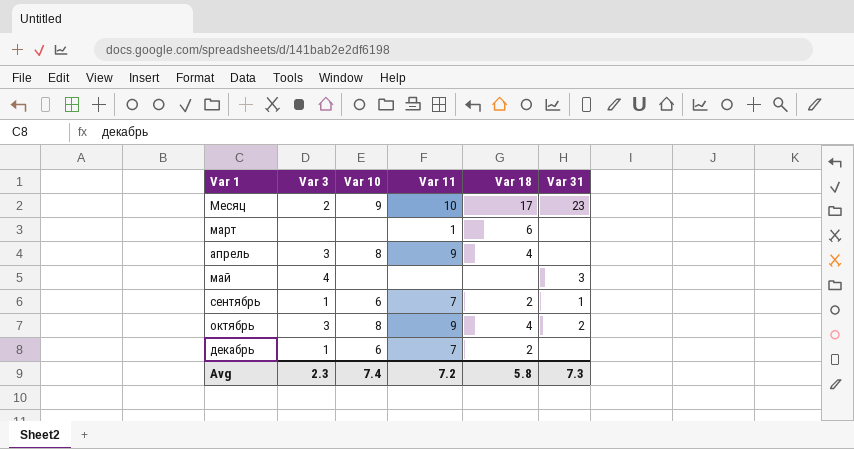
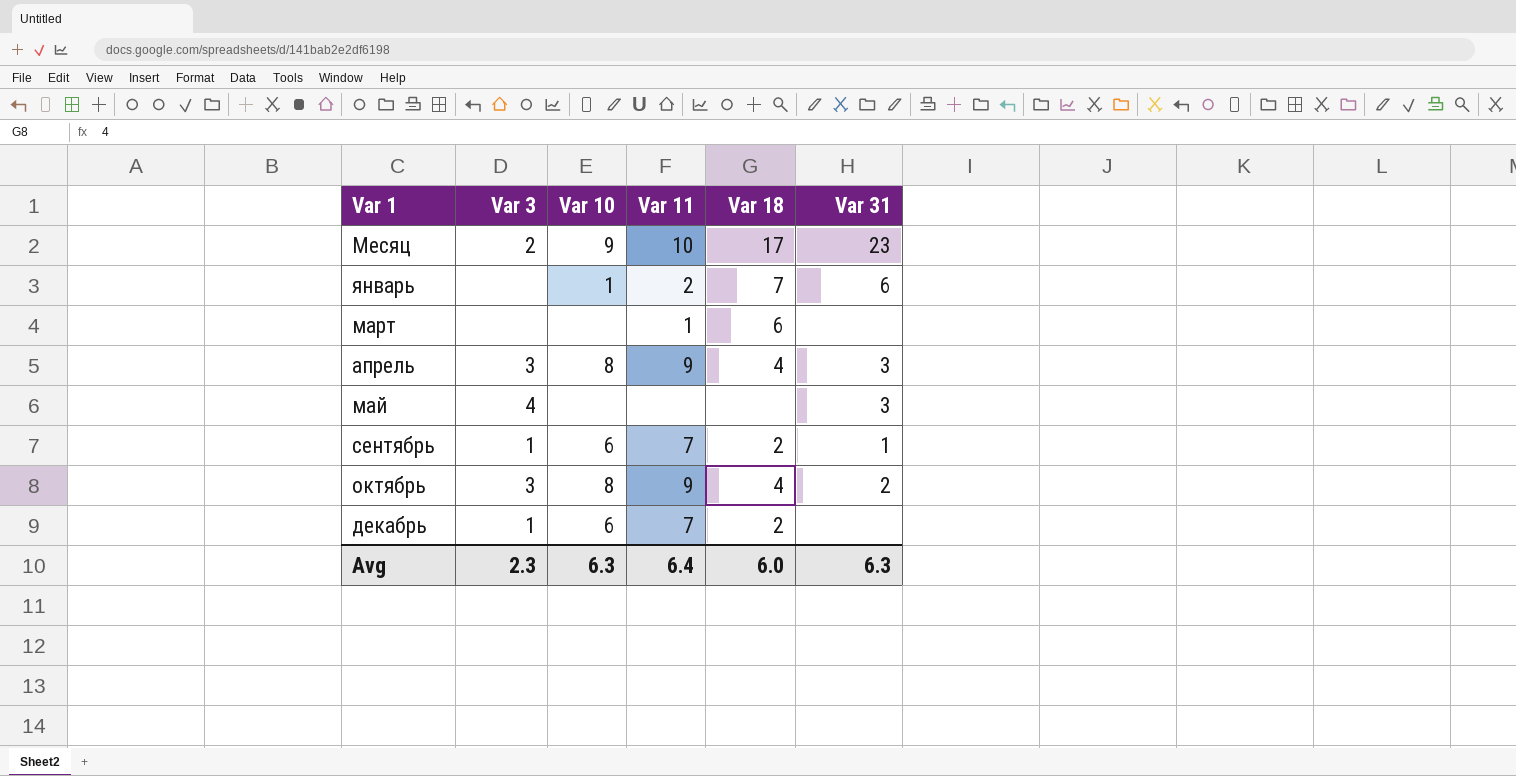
row январь: none -> none | 1 | 2 | 7 | 6
апрель | Var 31: none -> 3
Avg | Var 10: 7.4 -> 6.3
Avg | Var 11: 7.2 -> 6.4
Avg | Var 18: 5.8 -> 6.0
Avg | Var 31: 7.3 -> 6.3

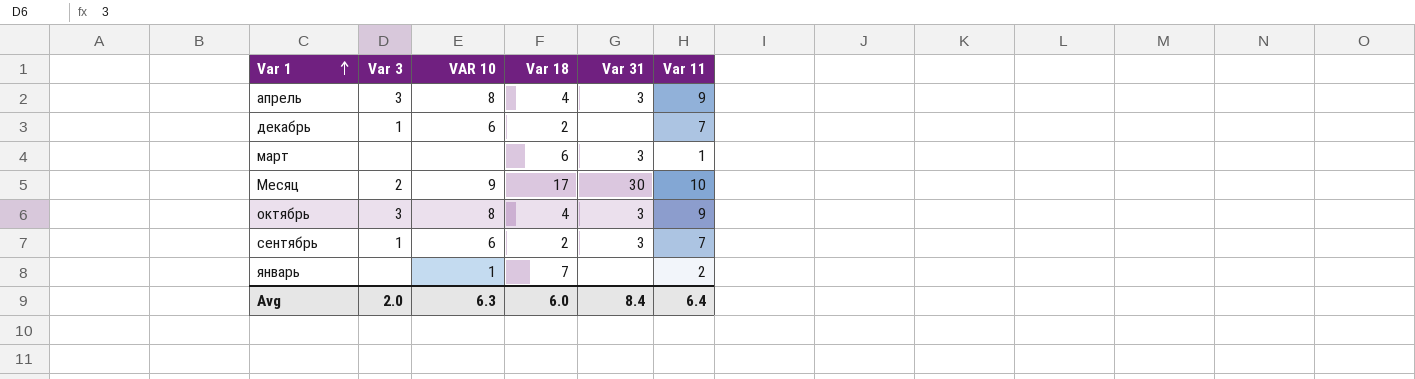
row order: none -> Var 1 ascending
column name: Var 10 -> VAR 10
column Var 11 | position: 4 -> 6
row май: 4 | none | none | none | 3 -> none
март | Var 31: none -> 3
Месяц | Var 31: 23 -> 30
октябрь | Var 31: 2 -> 3
сентябрь | Var 31: 1 -> 3
январь | Var 31: 6 -> none
Avg | Var 3: 2.3 -> 2.0
Avg | Var 31: 6.3 -> 8.4

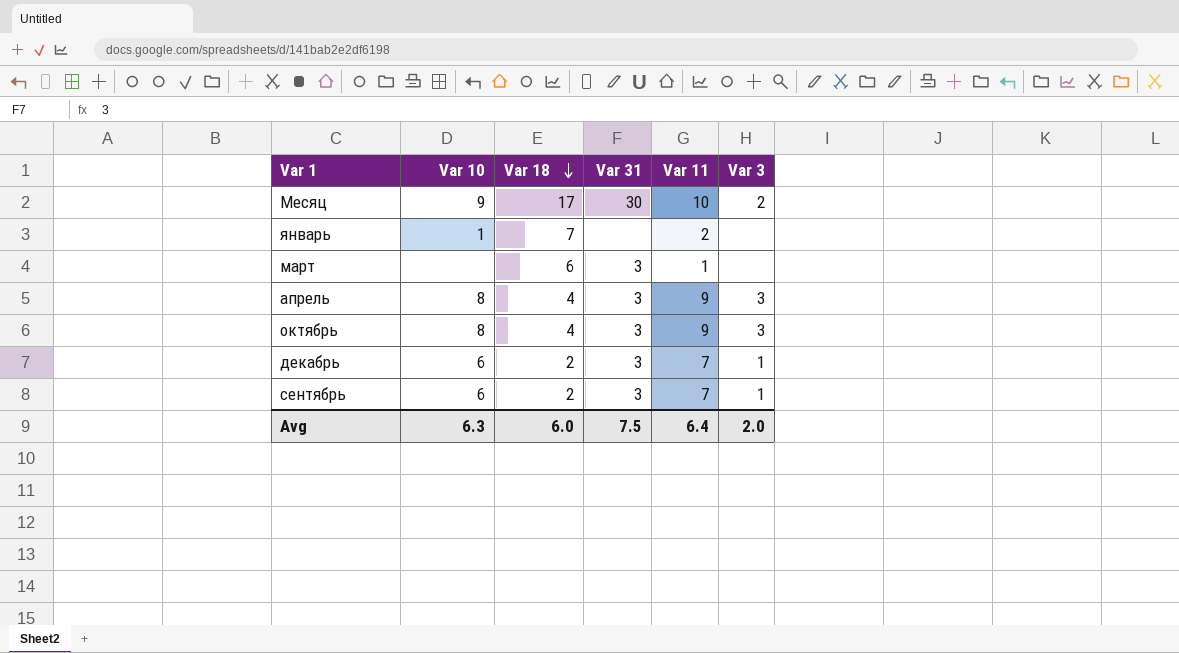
row order: Var 1 ascending -> Var 18 descending
column name: VAR 10 -> Var 10
column Var 3 | position: 2 -> 6
декабрь | Var 31: none -> 3
Avg | Var 31: 8.4 -> 7.5

